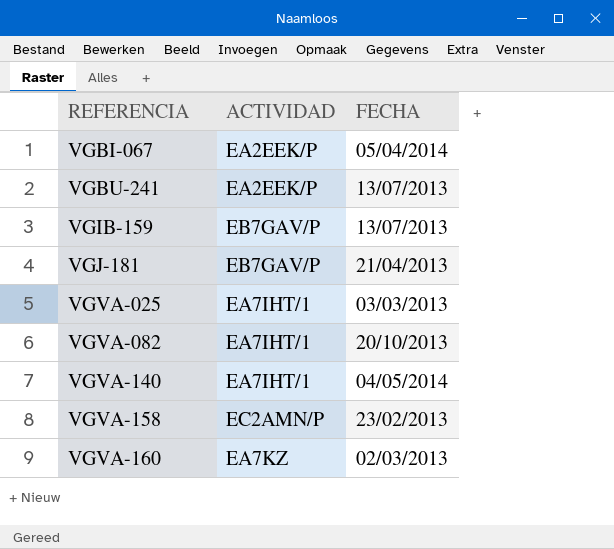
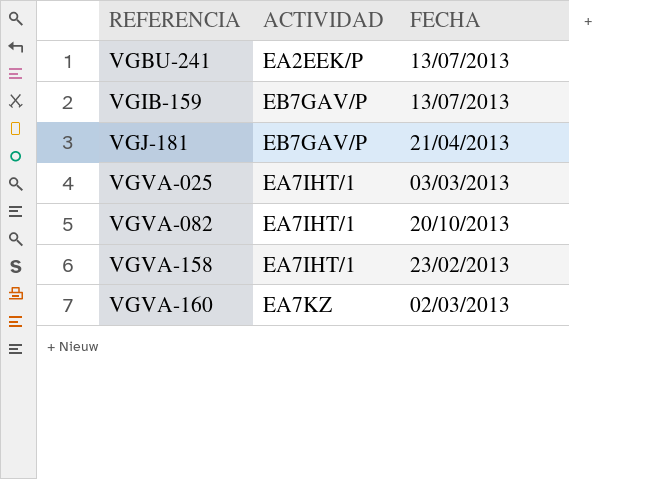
row VGBI-067: EA2EEK/P | 05/04/2014 -> none
row VGVA-140: EA7IHT/1 | 04/05/2014 -> none
VGVA-158 | ACTIVIDAD: EC2AMN/P -> EA7IHT/1

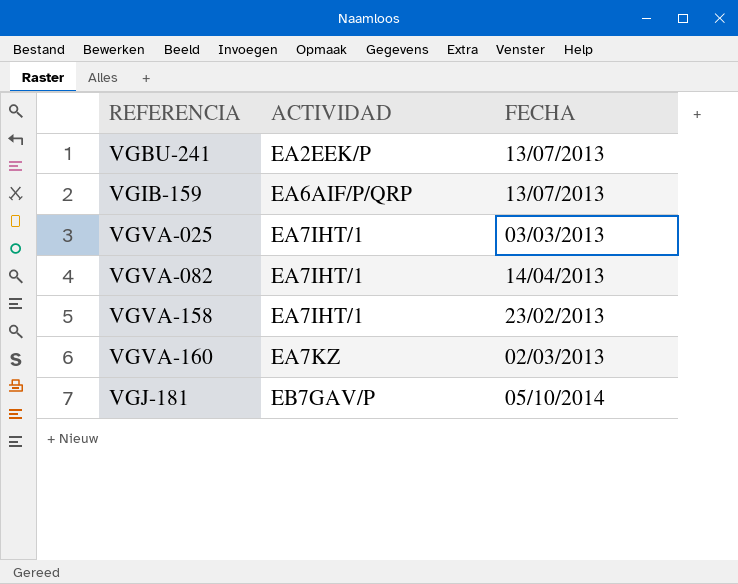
row order: REFERENCIA ascending -> ACTIVIDAD ascending
VGIB-159 | ACTIVIDAD: EB7GAV/P -> EA6AIF/P/QRP
VGVA-082 | FECHA: 20/10/2013 -> 14/04/2013
VGJ-181 | FECHA: 21/04/2013 -> 05/10/2014

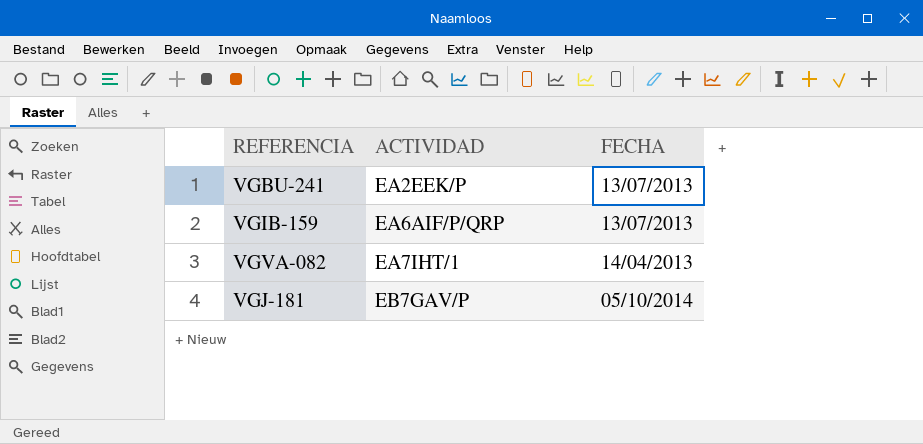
row VGVA-025: EA7IHT/1 | 03/03/2013 -> none
row VGVA-158: EA7IHT/1 | 23/02/2013 -> none
row VGVA-160: EA7KZ | 02/03/2013 -> none

